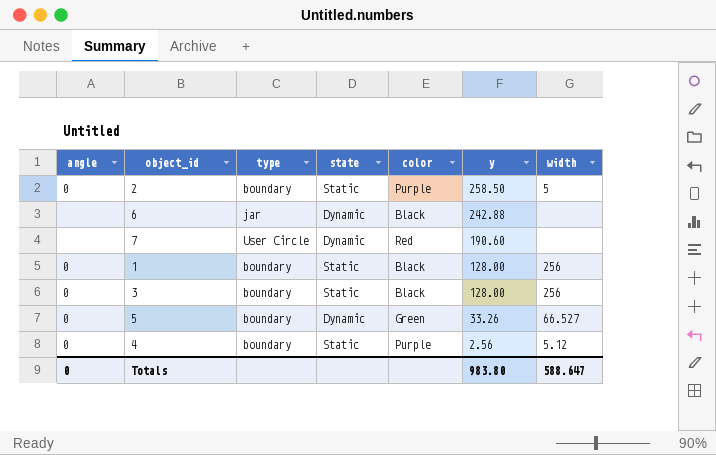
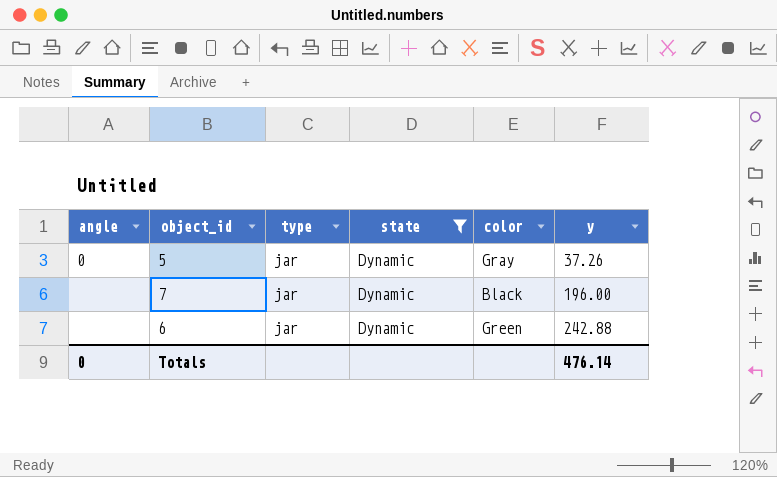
filter: none -> state = Dynamic
row order: y descending -> y ascending
column width | position: 7 -> none
5 | type: boundary -> jar
5 | color: Green -> Gray
5 | y: 33.26 -> 37.26
7 | type: User Circle -> jar
7 | color: Red -> Black
7 | y: 190.60 -> 196.00
6 | color: Black -> Green
Totals | y: 983.80 -> 476.14

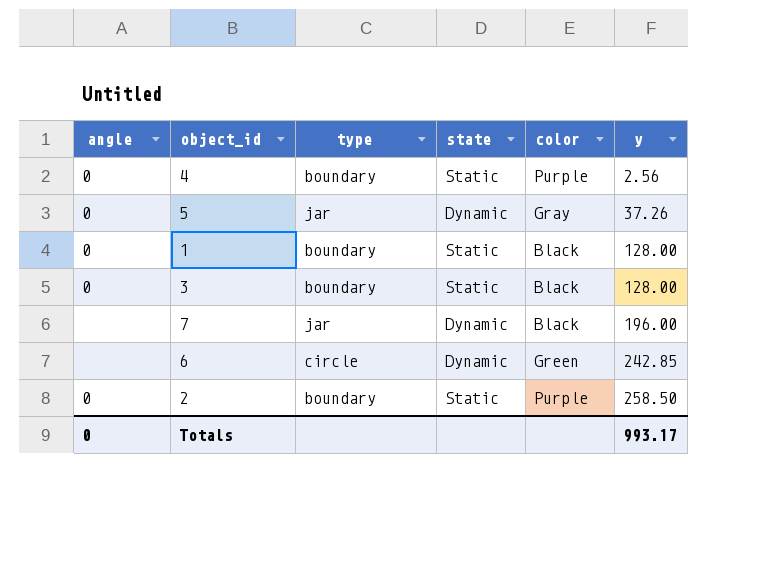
filter: state = Dynamic -> none
6 | type: jar -> circle
6 | y: 242.88 -> 242.85
Totals | y: 476.14 -> 993.17

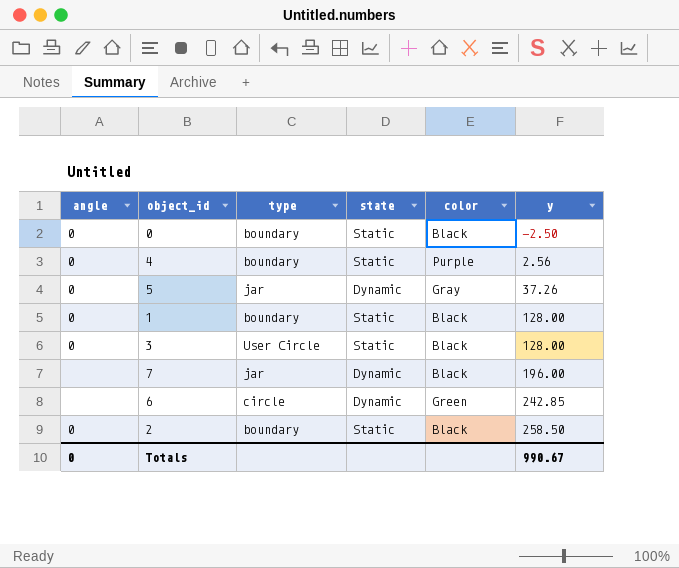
row 0: none -> 0 | boundary | Static | Black | -2.50
3 | type: boundary -> User Circle
2 | color: Purple -> Black
Totals | y: 993.17 -> 990.67

